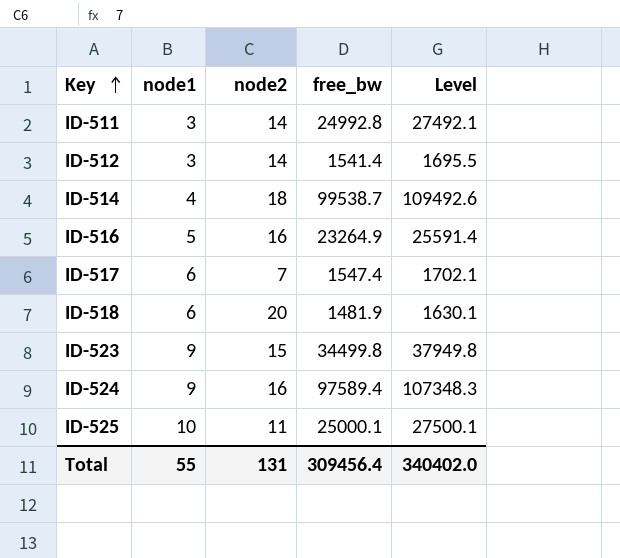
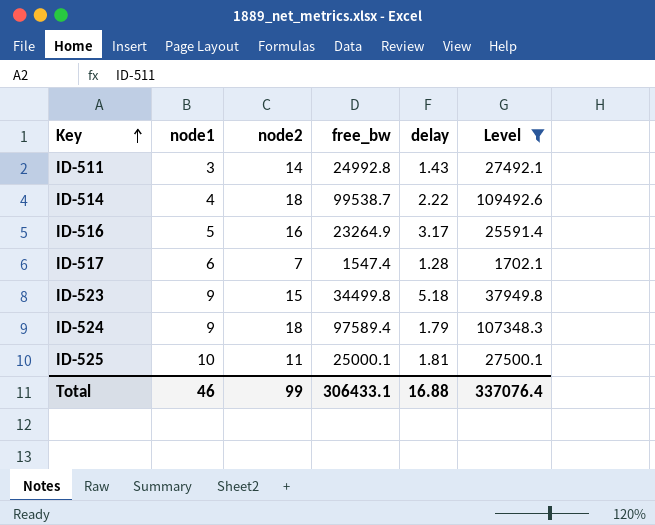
filter: none -> Level >= 1702.1
column delay | position: none -> 5
ID-524 | node2: 16 -> 18
Total | node1: 55 -> 46
Total | node2: 131 -> 99
Total | free_bw: 309456.4 -> 306433.1
Total | Level: 340402.0 -> 337076.4

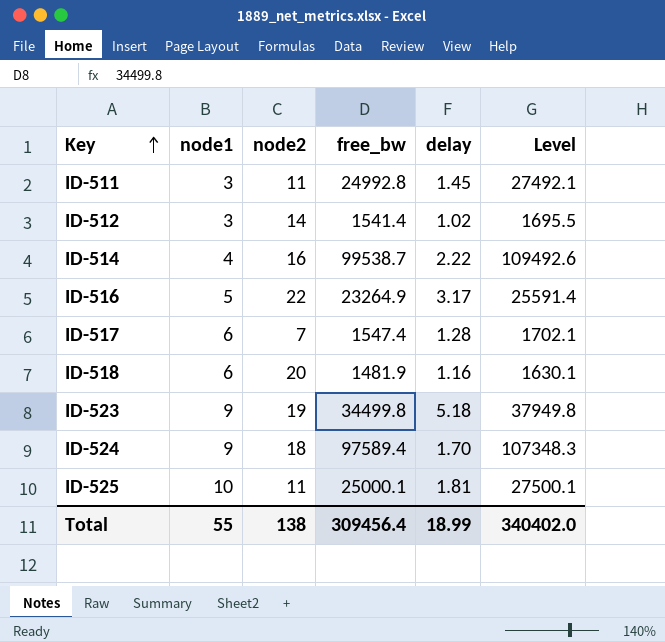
filter: Level >= 1702.1 -> none
ID-511 | node2: 14 -> 11
ID-511 | delay: 1.43 -> 1.45
ID-514 | node2: 18 -> 16
ID-516 | node2: 16 -> 22
ID-523 | node2: 15 -> 19
ID-524 | delay: 1.79 -> 1.70
Total | node1: 46 -> 55
Total | node2: 99 -> 138
Total | free_bw: 306433.1 -> 309456.4
Total | delay: 16.88 -> 18.99
Total | Level: 337076.4 -> 340402.0

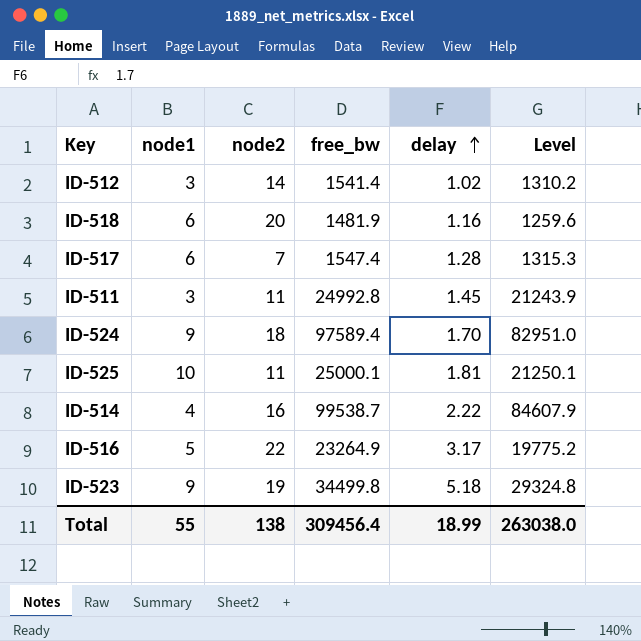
row order: Key ascending -> delay ascending
column Level | formula: [free_bw] * 1.1 -> [free_bw] * 0.85
Total | Level: 340402.0 -> 263038.0

